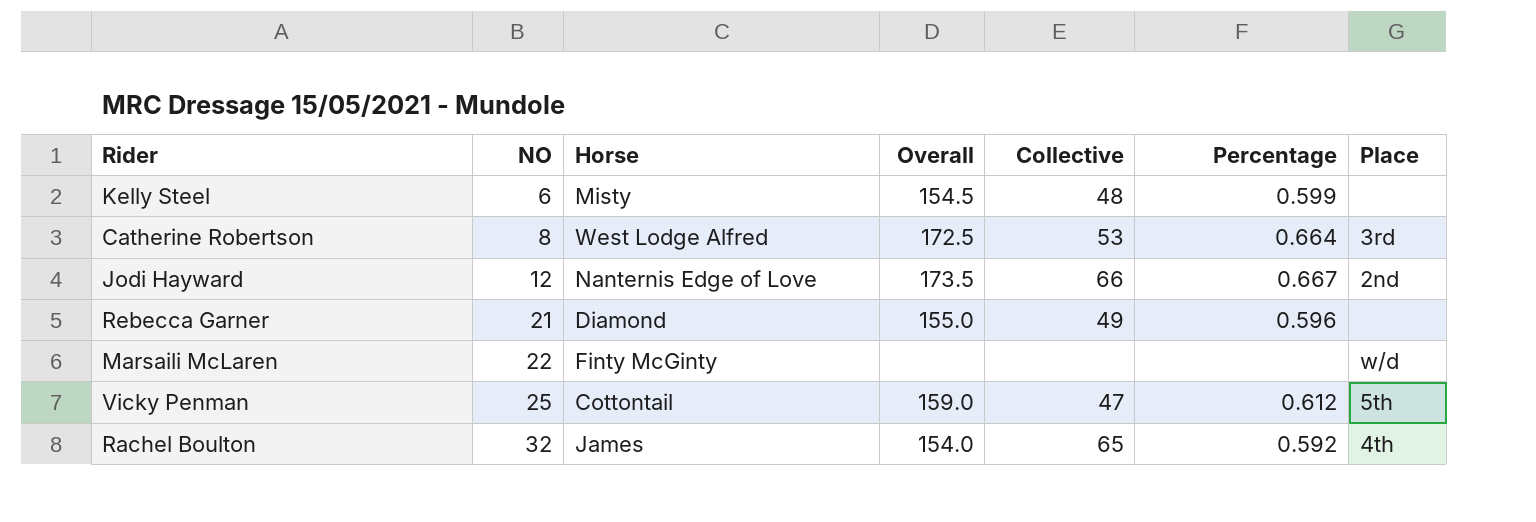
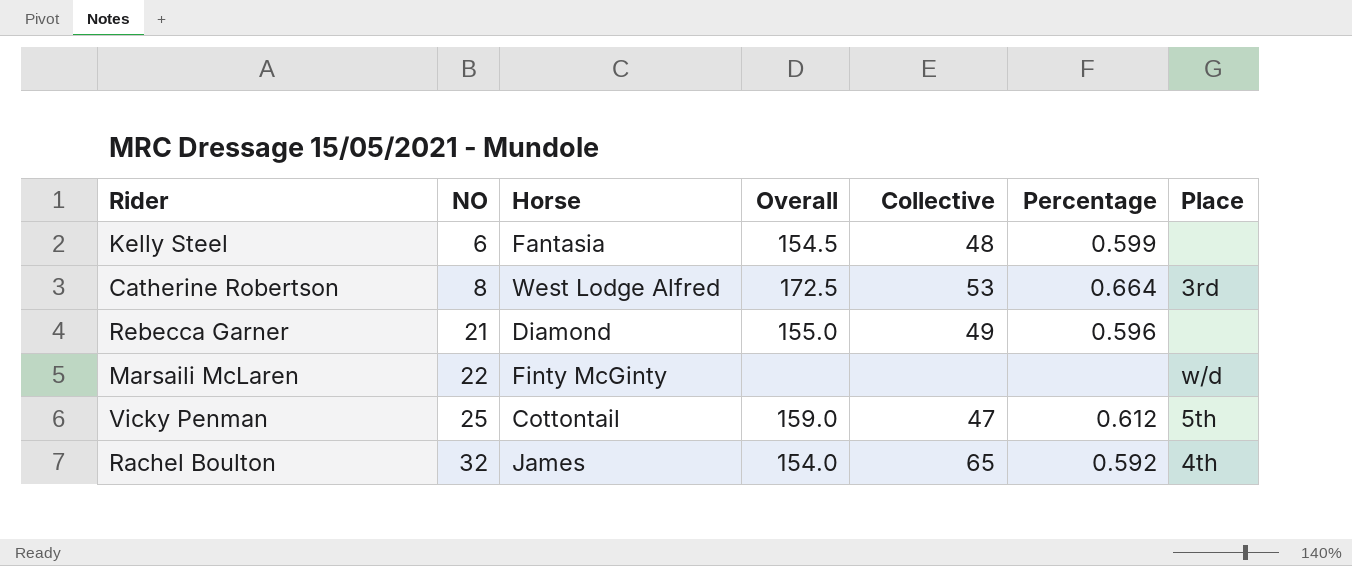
row Jodi Hayward: 12 | Nanternis Edge of Love | 173.5 | 66 | 0.667 | 2nd -> none
Kelly Steel | Horse: Misty -> Fantasia

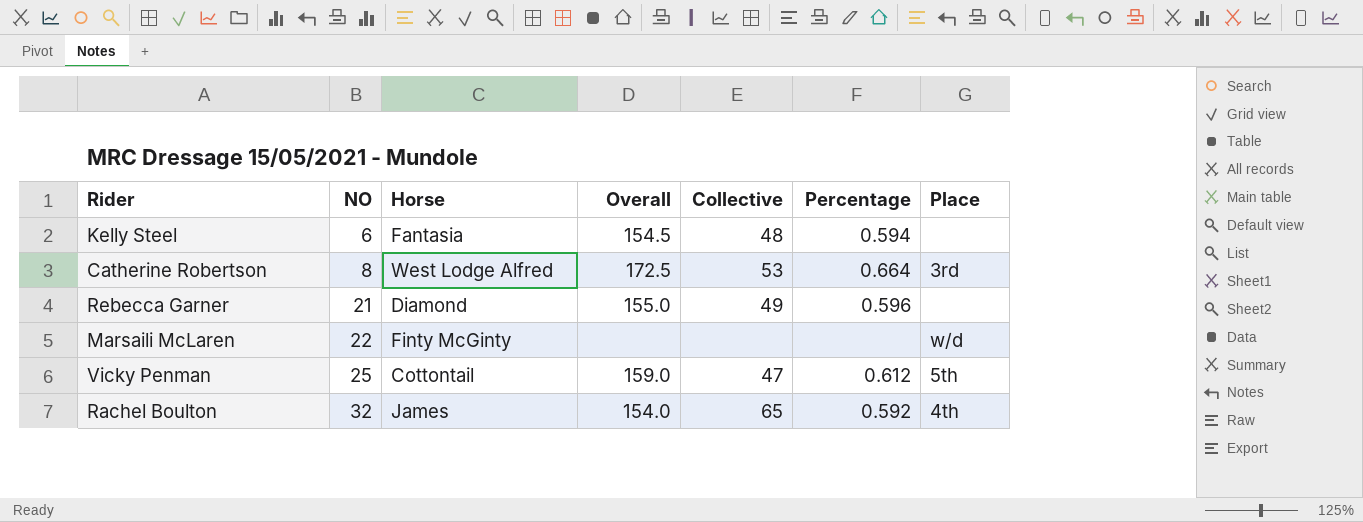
Kelly Steel | Percentage: 0.599 -> 0.594

